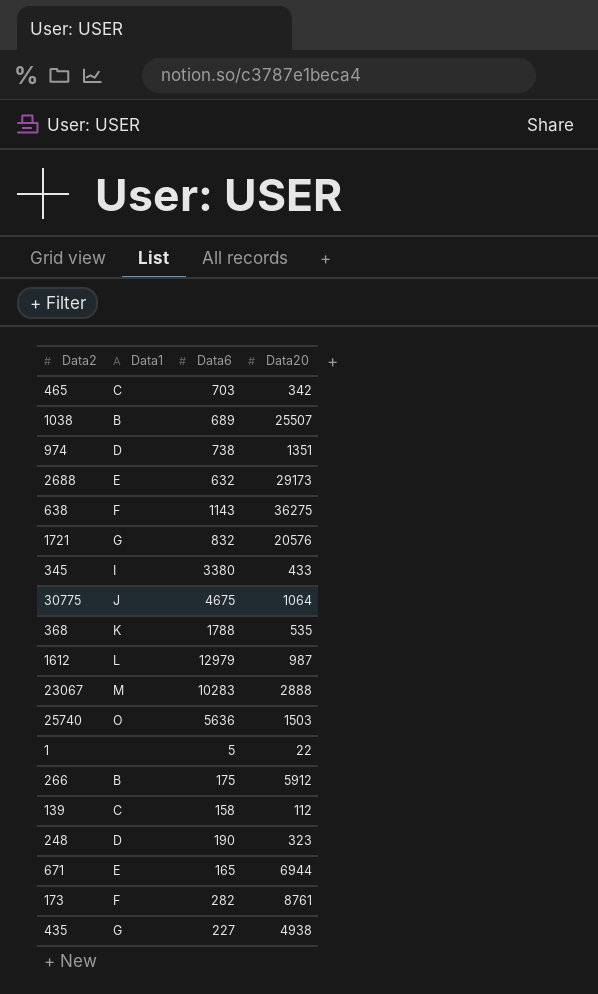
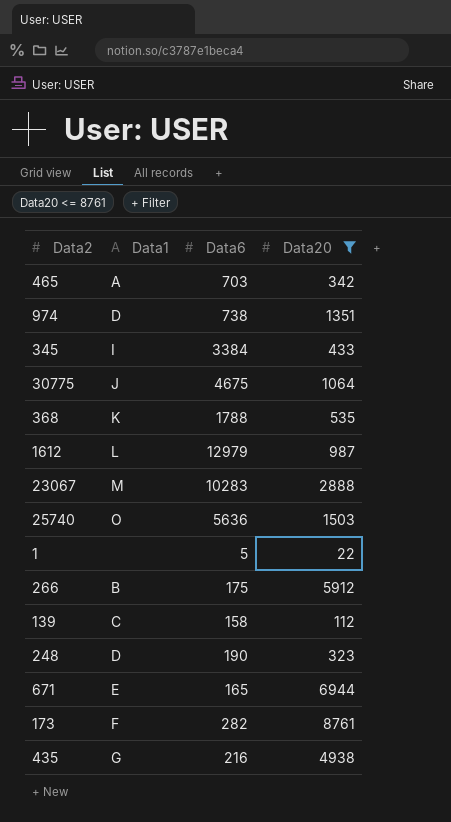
filter: none -> Data20 <= 8761
465 | Data1: C -> A
345 | Data6: 3380 -> 3384
435 | Data6: 227 -> 216

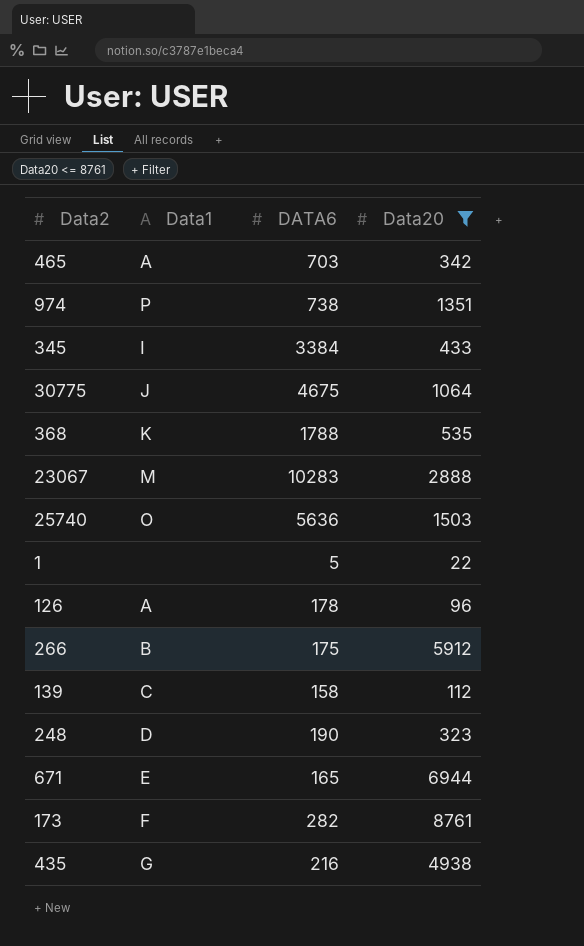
column name: Data6 -> DATA6
row 1612: L | 12979 | 987 -> none
974 | Data1: D -> P
row 126: none -> A | 178 | 96

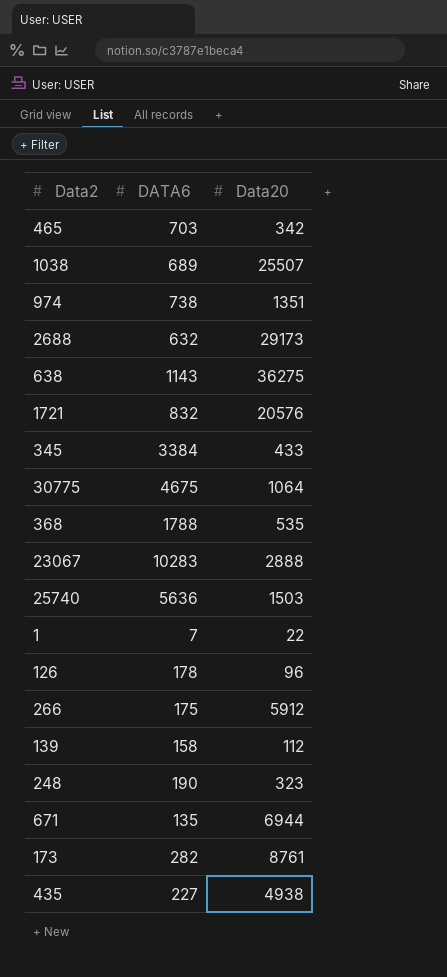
filter: Data20 <= 8761 -> none
column Data1 | position: 2 -> none
1 | DATA6: 5 -> 7
671 | DATA6: 165 -> 135
435 | DATA6: 216 -> 227

